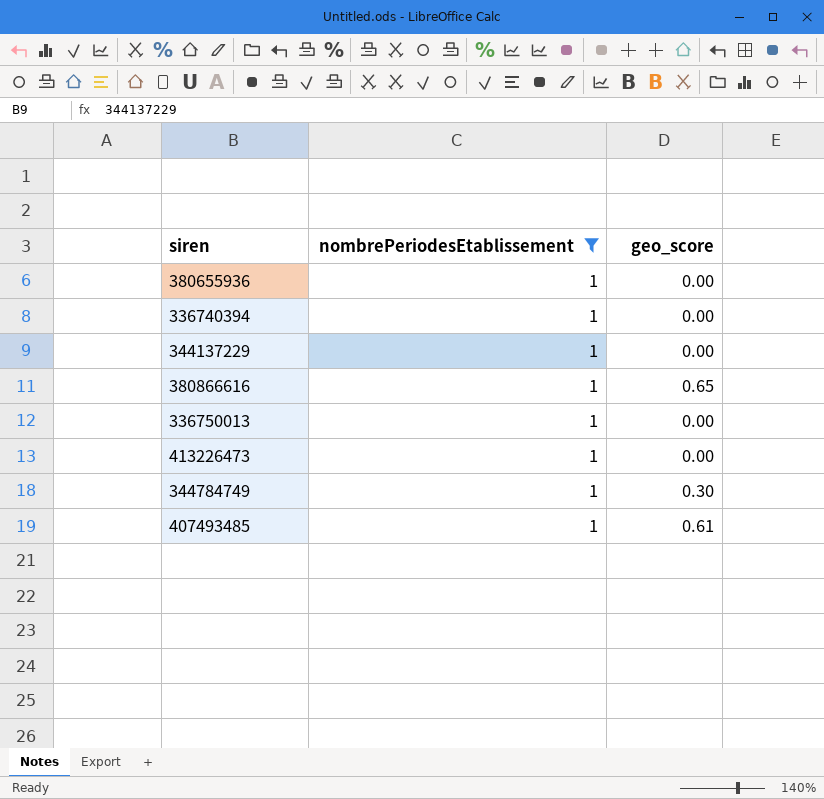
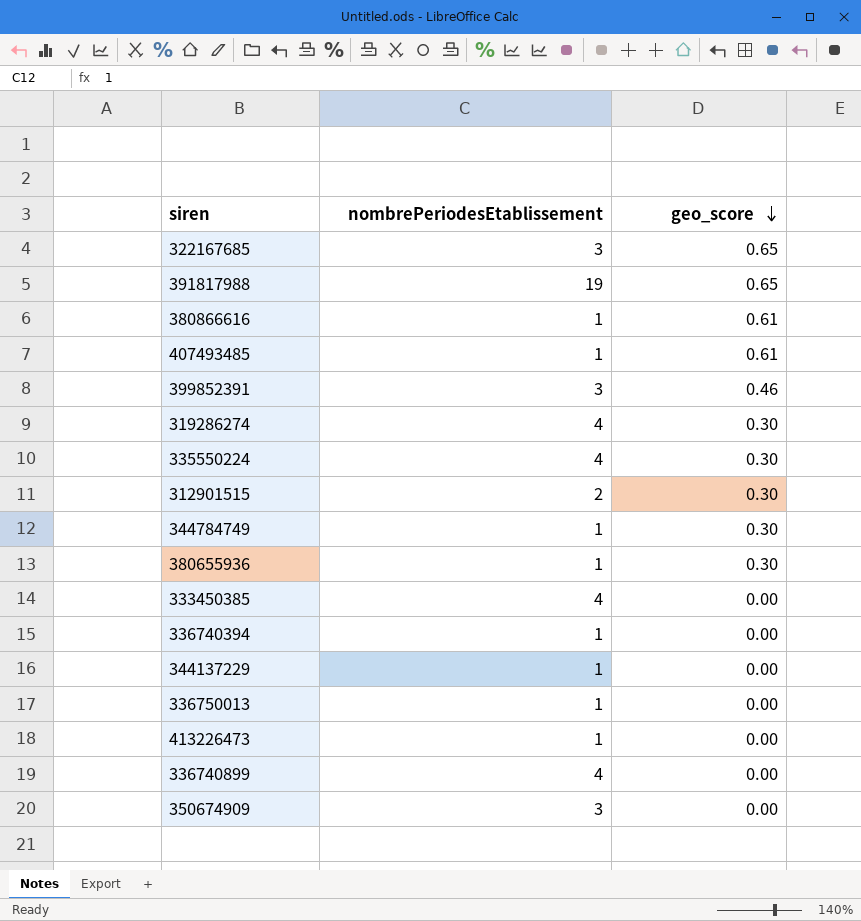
filter: nombrePeriodesEtablissement = 1 -> none
row order: none -> geo_score descending
380866616 | geo_score: 0.65 -> 0.61
380655936 | geo_score: 0.00 -> 0.30

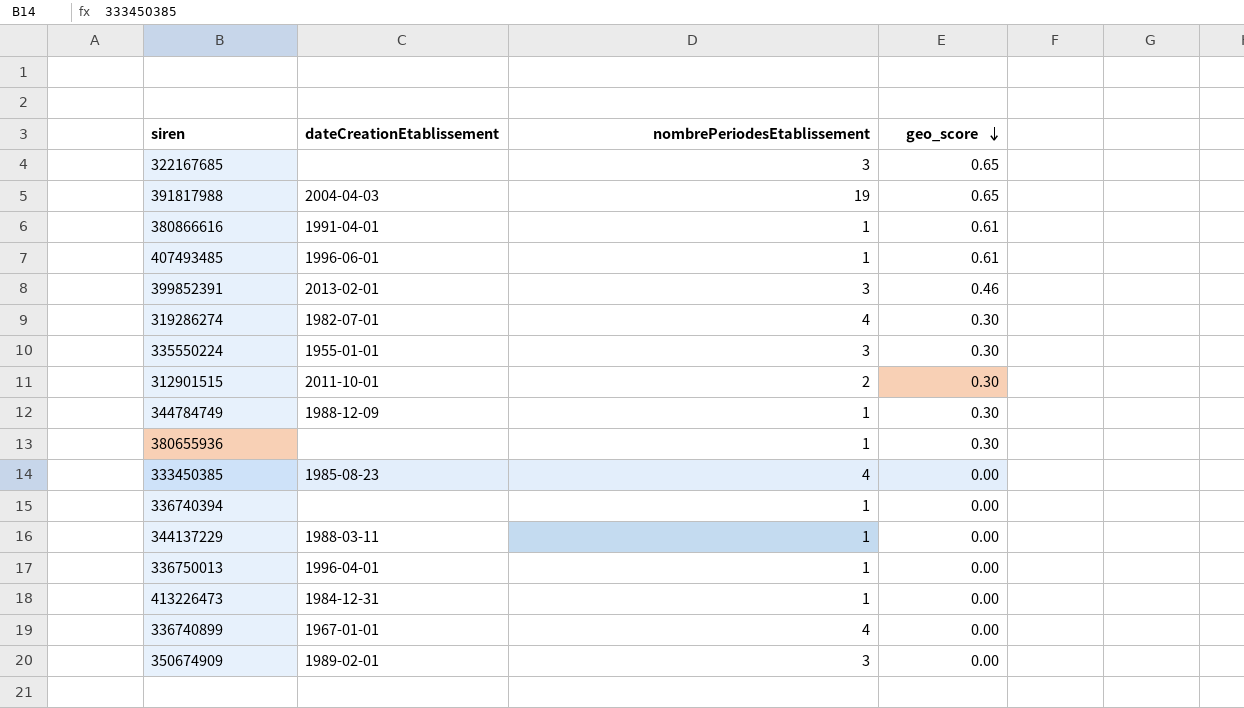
column dateCreationEtablissement | position: none -> 2
335550224 | nombrePeriodesEtablissement: 4 -> 3

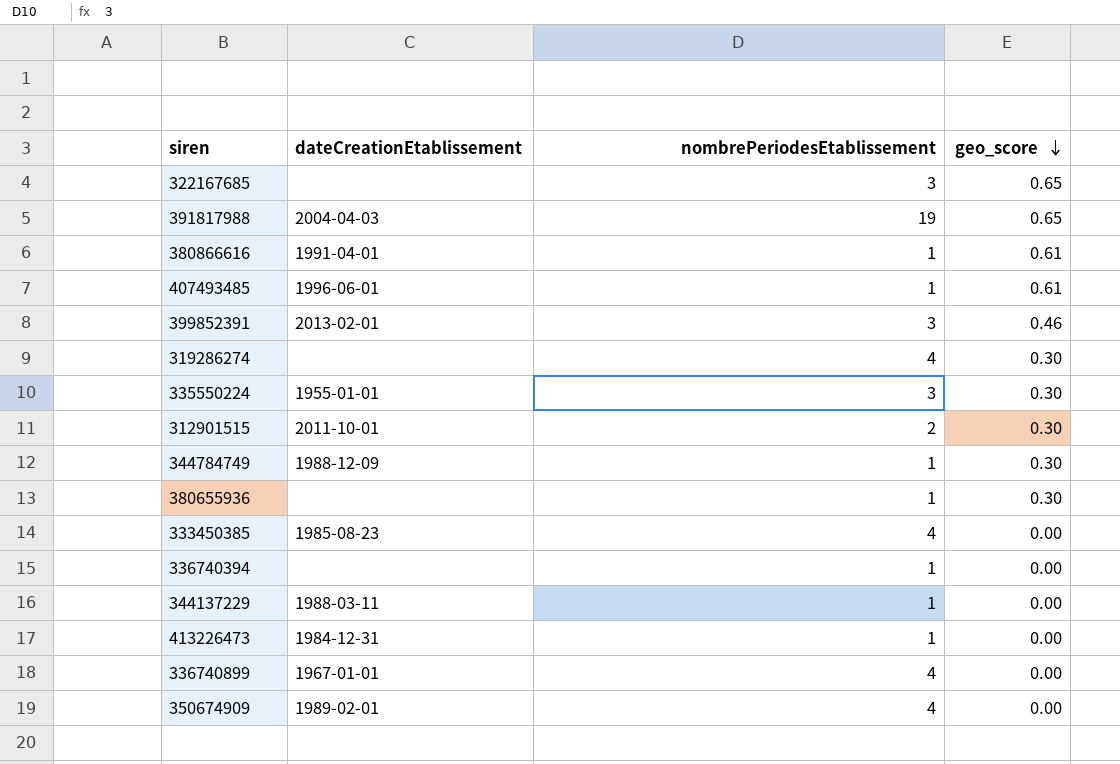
row 336750013: 1996-04-01 | 1 | 0.00 -> none
319286274 | dateCreationEtablissement: 1982-07-01 -> none
350674909 | nombrePeriodesEtablissement: 3 -> 4

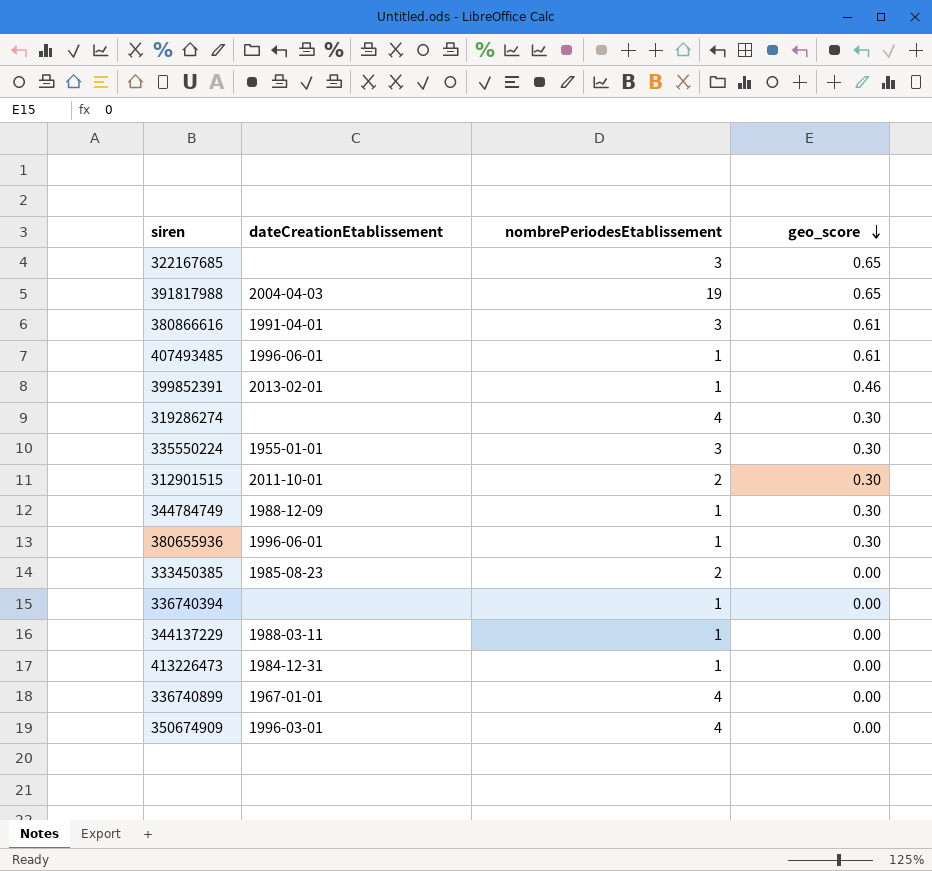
380866616 | nombrePeriodesEtablissement: 1 -> 3
399852391 | nombrePeriodesEtablissement: 3 -> 1
380655936 | dateCreationEtablissement: none -> 1996-06-01
333450385 | nombrePeriodesEtablissement: 4 -> 2
350674909 | dateCreationEtablissement: 1989-02-01 -> 1996-03-01

